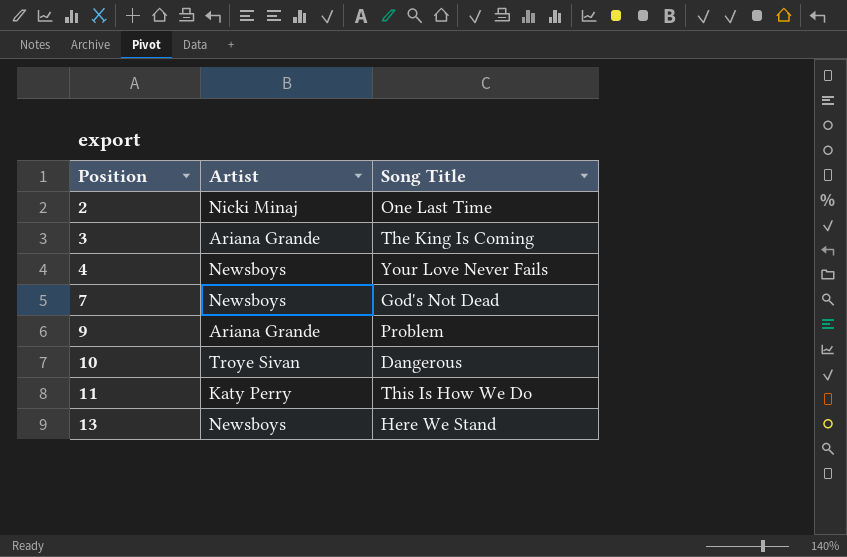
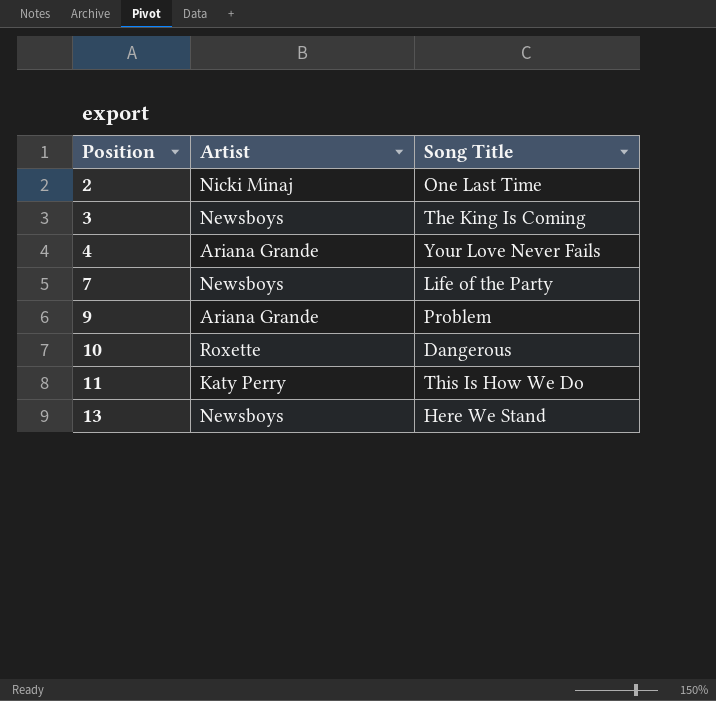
3 | Artist: Ariana Grande -> Newsboys
4 | Artist: Newsboys -> Ariana Grande
7 | Song Title: God's Not Dead -> Life of the Party
10 | Artist: Troye Sivan -> Roxette

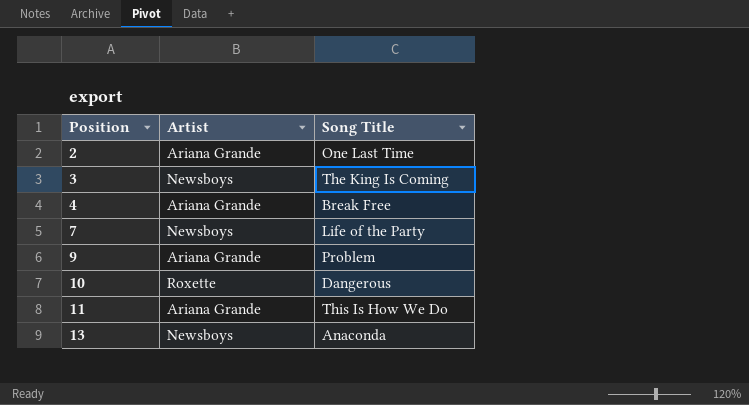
2 | Artist: Nicki Minaj -> Ariana Grande
4 | Song Title: Your Love Never Fails -> Break Free
11 | Artist: Katy Perry -> Ariana Grande
13 | Song Title: Here We Stand -> Anaconda

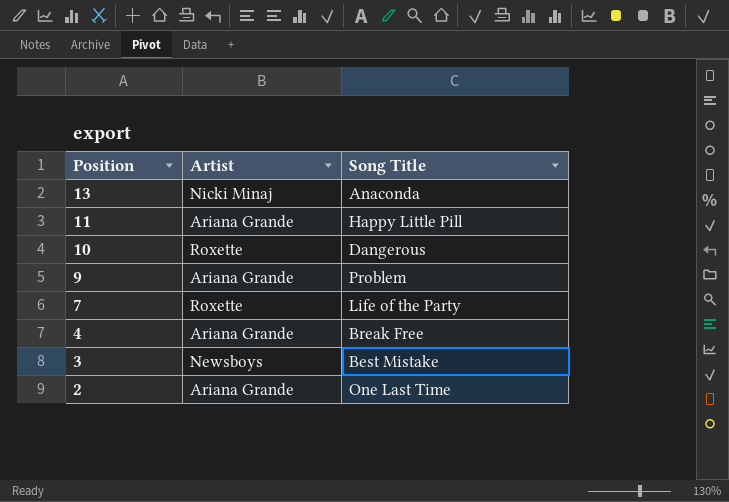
row order: Position ascending -> Position descending
13 | Artist: Newsboys -> Nicki Minaj
11 | Song Title: This Is How We Do -> Happy Little Pill
7 | Artist: Newsboys -> Roxette
3 | Song Title: The King Is Coming -> Best Mistake

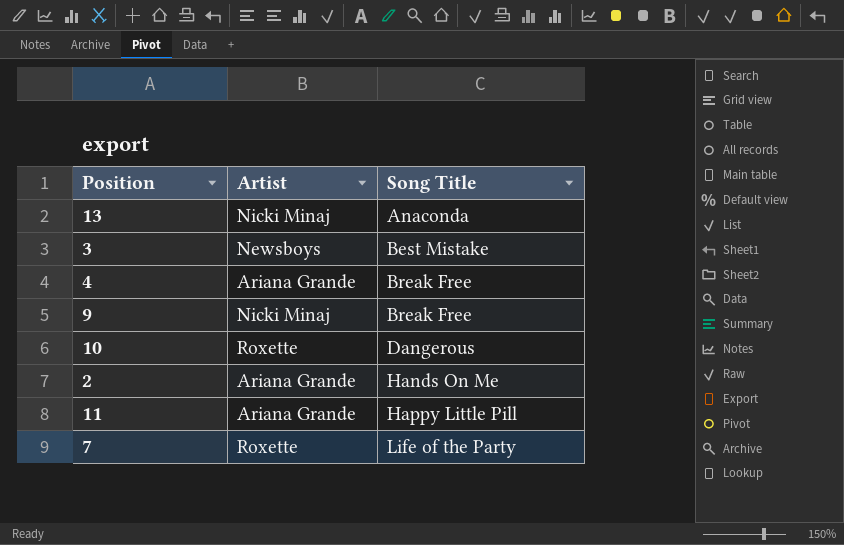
row order: Position descending -> Song Title ascending
9 | Artist: Ariana Grande -> Nicki Minaj
9 | Song Title: Problem -> Break Free
2 | Song Title: One Last Time -> Hands On Me

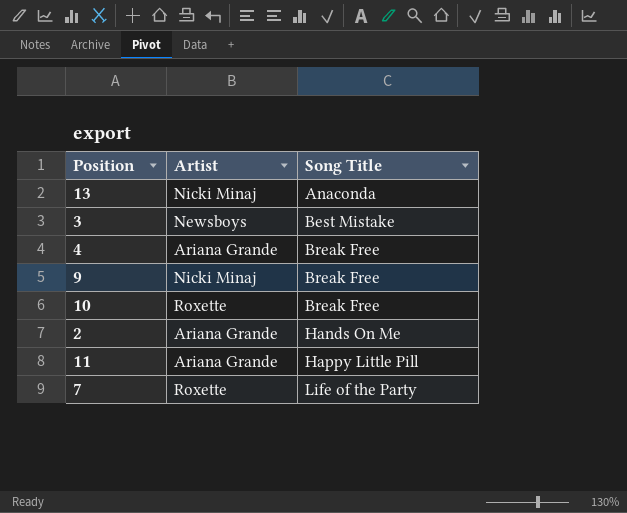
10 | Song Title: Dangerous -> Break Free

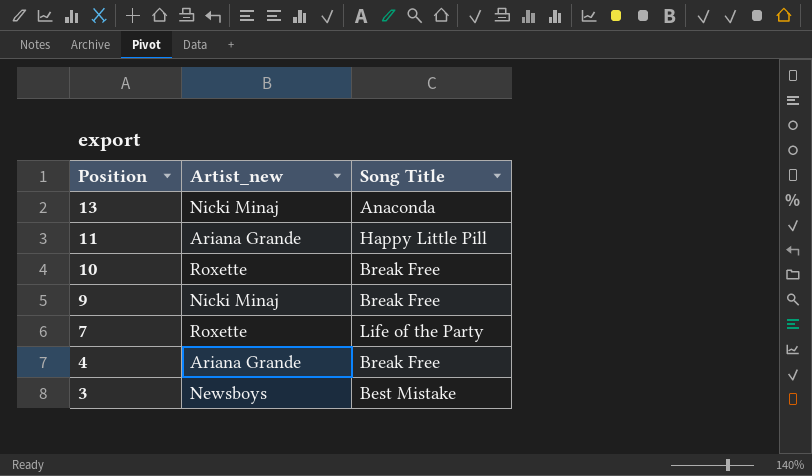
row order: Song Title ascending -> Position descending
column name: Artist -> Artist_new
row 2: Ariana Grande | Hands On Me -> none

